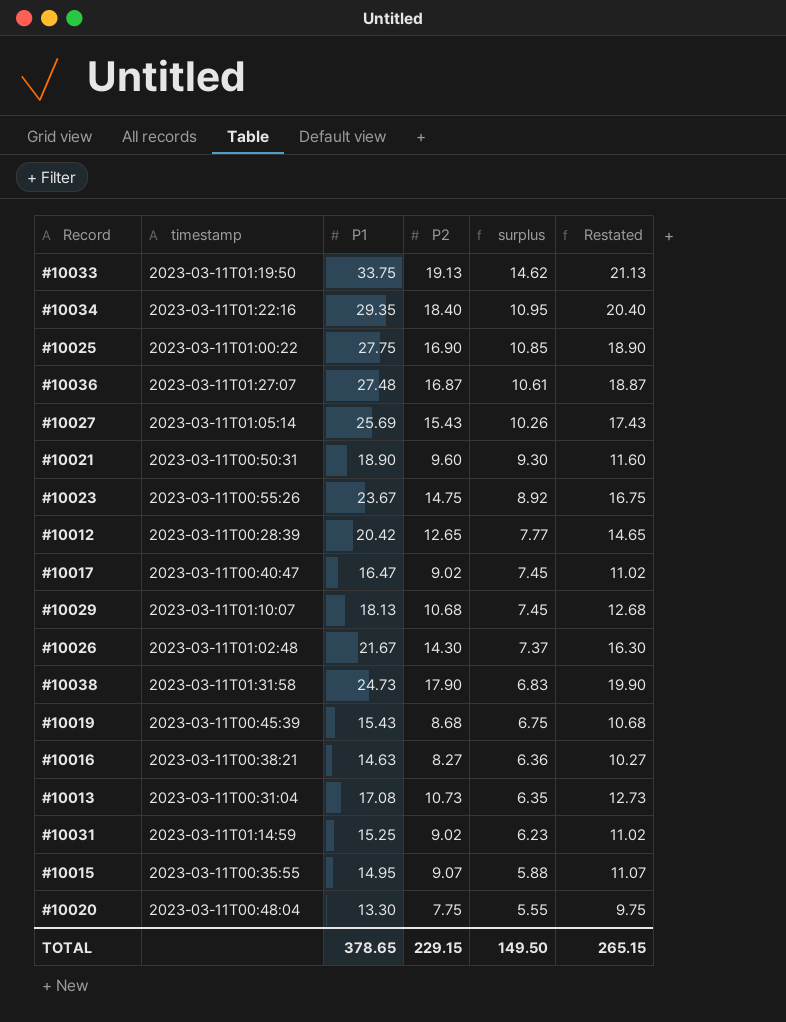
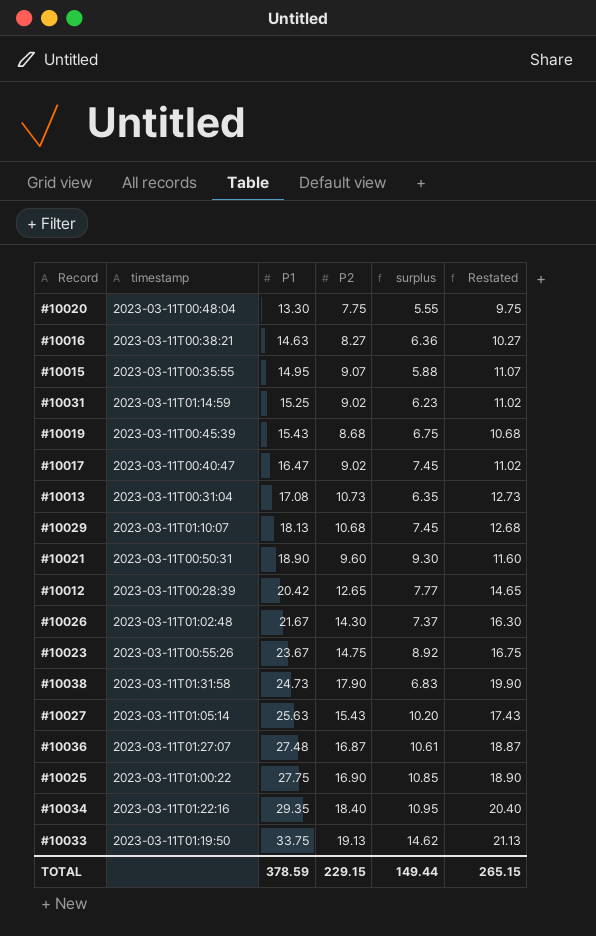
row order: surplus descending -> P1 ascending
#10027 | P1: 25.69 -> 25.63
#10027 | surplus: 10.26 -> 10.20
TOTAL | P1: 378.65 -> 378.59
TOTAL | surplus: 149.50 -> 149.44

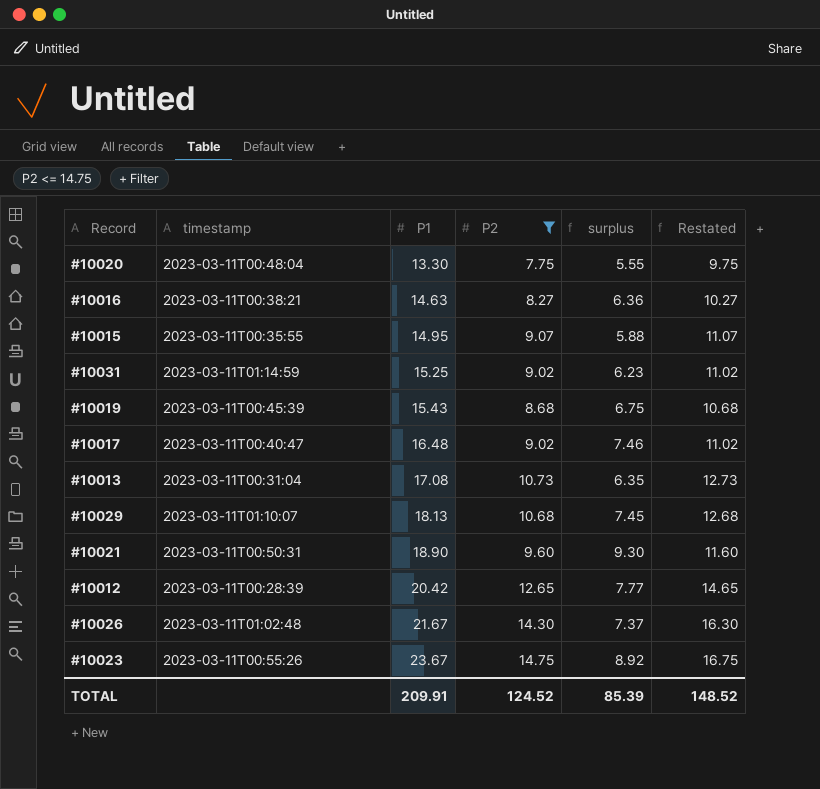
filter: none -> P2 <= 14.75
#10017 | P1: 16.47 -> 16.48
#10017 | surplus: 7.45 -> 7.46
TOTAL | P1: 378.59 -> 209.91
TOTAL | P2: 229.15 -> 124.52
TOTAL | surplus: 149.44 -> 85.39
TOTAL | Restated: 265.15 -> 148.52

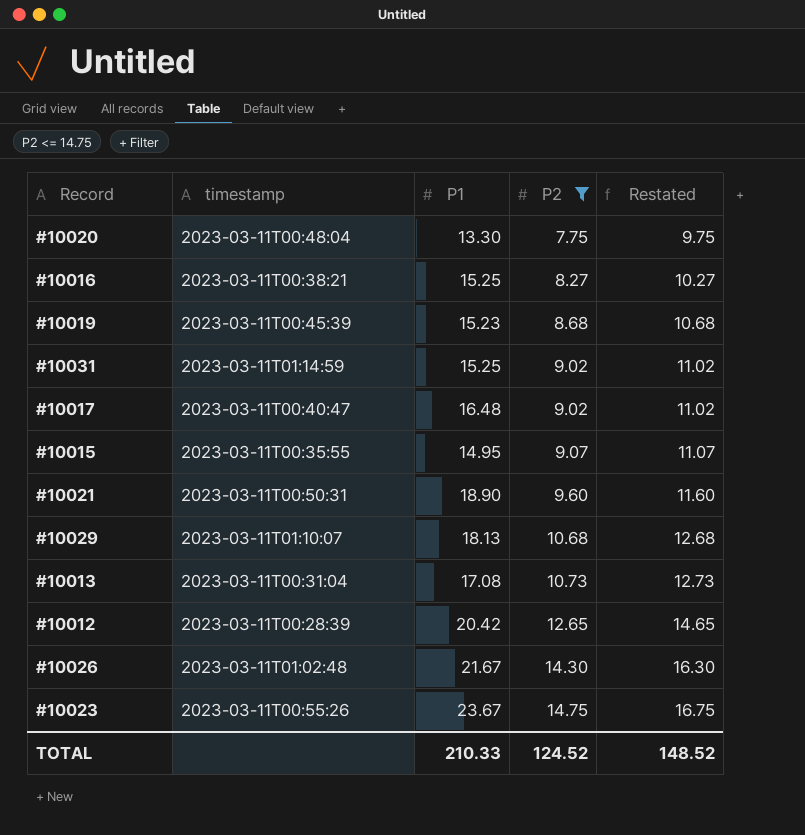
row order: P1 ascending -> P2 ascending
column surplus | formula: [P1] - [P2] -> none
#10016 | P1: 14.63 -> 15.25
#10019 | P1: 15.43 -> 15.23
TOTAL | P1: 209.91 -> 210.33

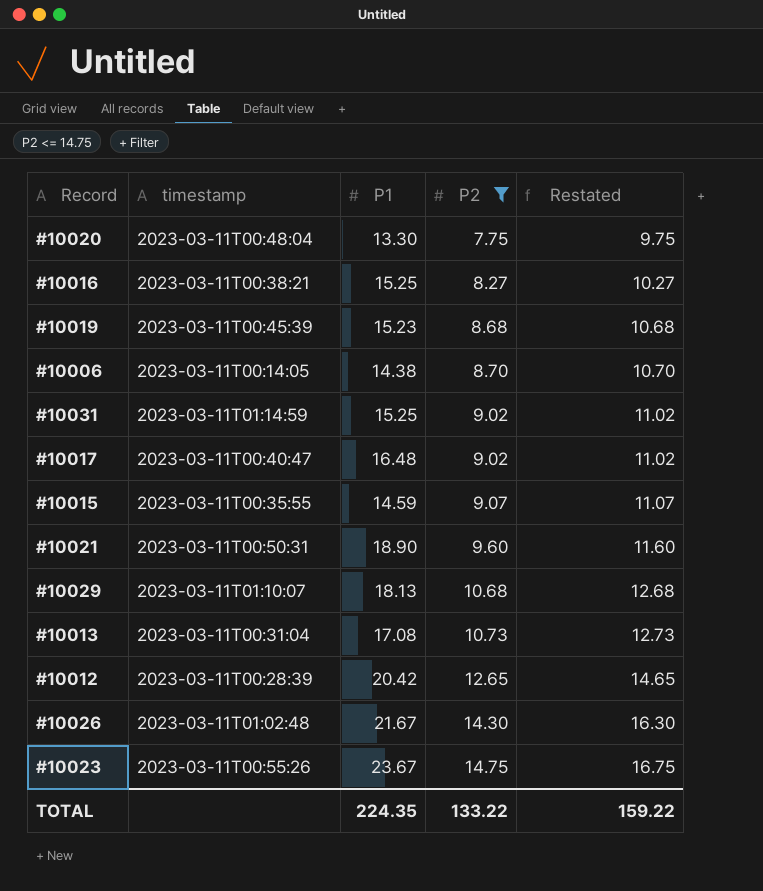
row #10006: none -> 2023-03-11T00:14:05 | 14.38 | 8.70 | 10.70
#10015 | P1: 14.95 -> 14.59
TOTAL | P1: 210.33 -> 224.35
TOTAL | P2: 124.52 -> 133.22
TOTAL | Restated: 148.52 -> 159.22

